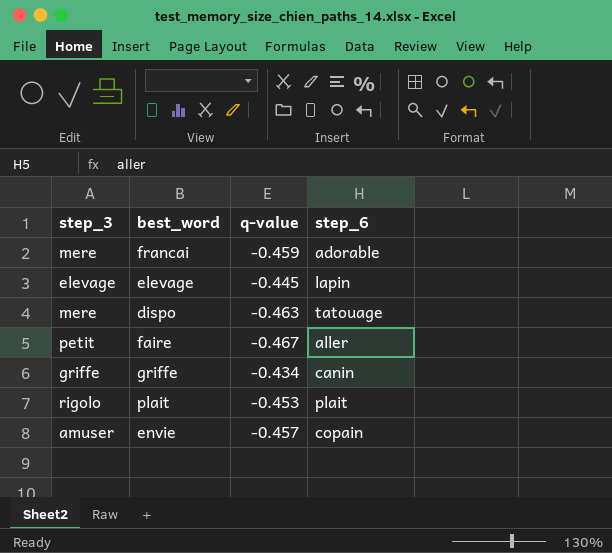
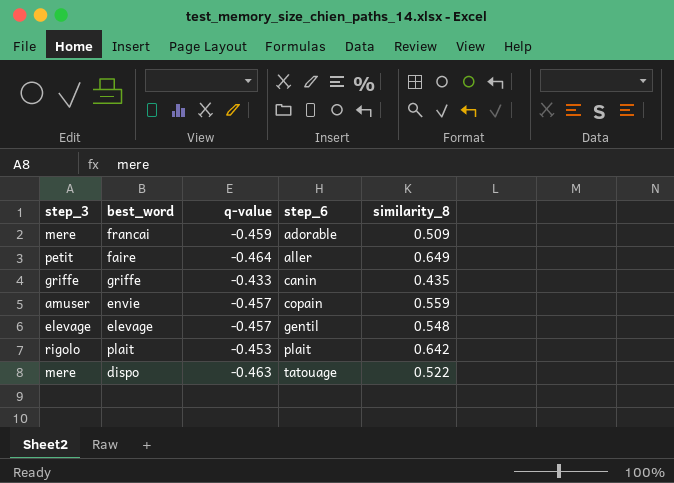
row order: none -> step_6 ascending
column similarity_8 | position: none -> 5
faire | q-value: -0.467 -> -0.464
griffe | q-value: -0.434 -> -0.433
elevage | q-value: -0.445 -> -0.457
elevage | step_6: lapin -> gentil

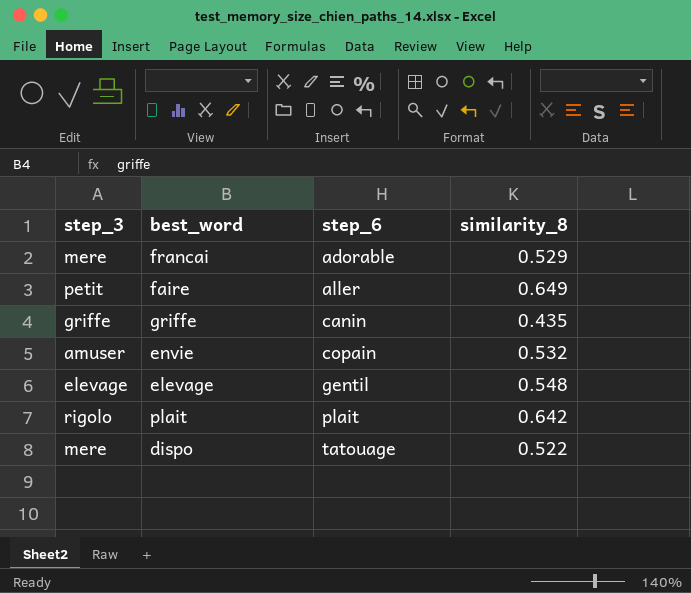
column q-value | position: 3 -> none
francai | similarity_8: 0.509 -> 0.529
envie | similarity_8: 0.559 -> 0.532

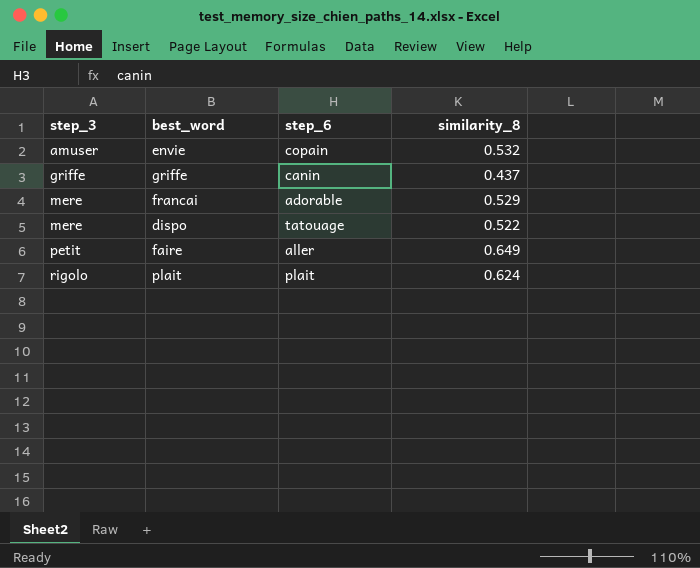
row order: step_6 ascending -> step_3 ascending
row elevage: elevage | gentil | 0.548 -> none
griffe | similarity_8: 0.435 -> 0.437
plait | similarity_8: 0.642 -> 0.624

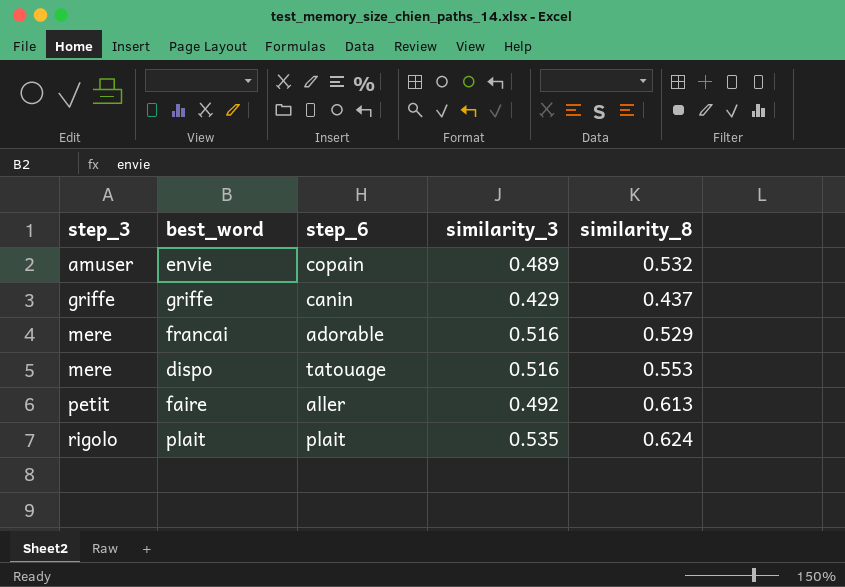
column similarity_3 | position: none -> 4
dispo | similarity_8: 0.522 -> 0.553
faire | similarity_8: 0.649 -> 0.613

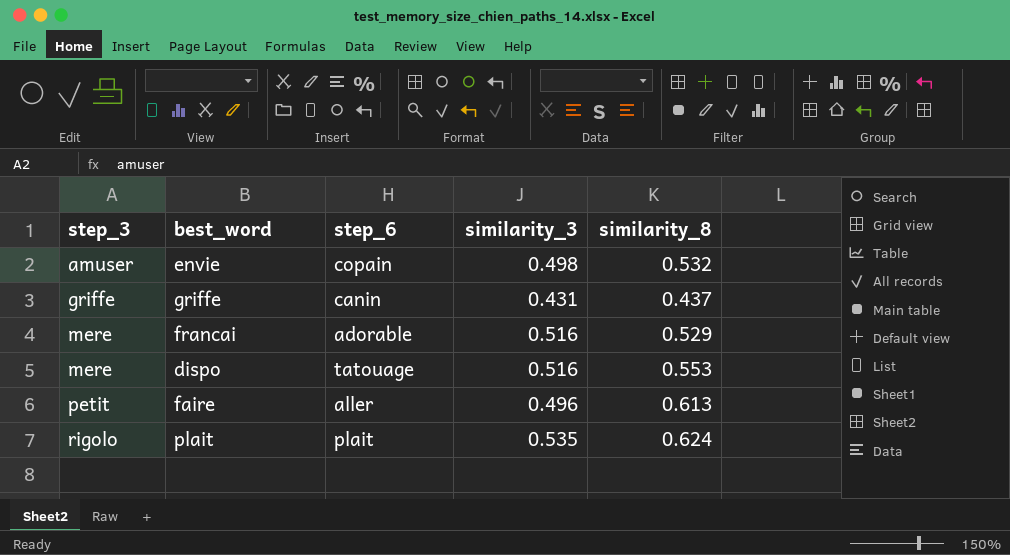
envie | similarity_3: 0.489 -> 0.498
griffe | similarity_3: 0.429 -> 0.431
faire | similarity_3: 0.492 -> 0.496

